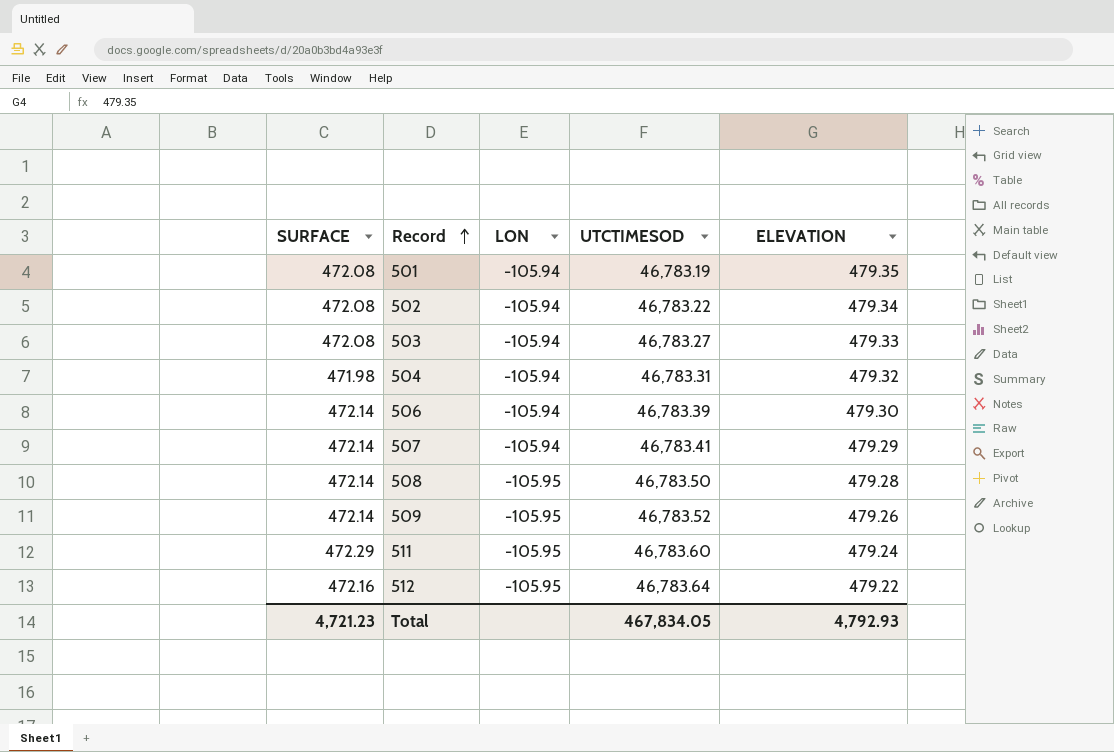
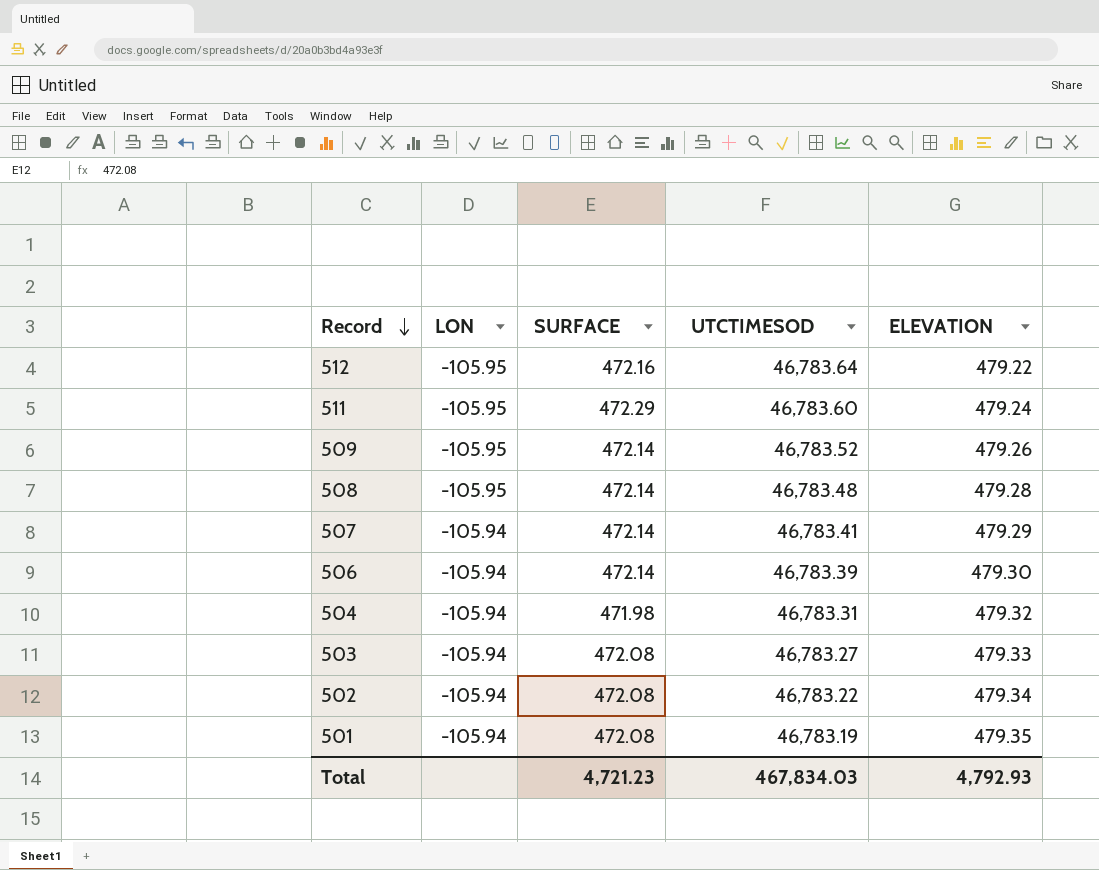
row order: Record ascending -> Record descending
column SURFACE | position: 1 -> 3
508 | UTCTIMESOD: 46,783.50 -> 46,783.48
Total | UTCTIMESOD: 467,834.05 -> 467,834.03

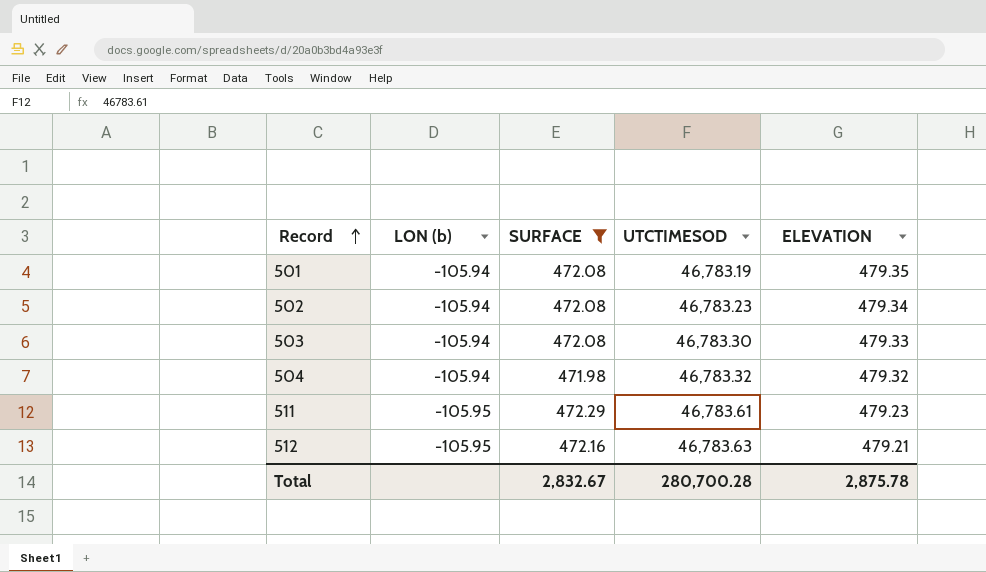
filter: none -> SURFACE != 472.14
row order: Record descending -> Record ascending
column name: LON -> LON (b)
502 | UTCTIMESOD: 46,783.22 -> 46,783.23
503 | UTCTIMESOD: 46,783.27 -> 46,783.30
504 | UTCTIMESOD: 46,783.31 -> 46,783.32
511 | UTCTIMESOD: 46,783.60 -> 46,783.61
511 | ELEVATION: 479.24 -> 479.23
512 | UTCTIMESOD: 46,783.64 -> 46,783.63
512 | ELEVATION: 479.22 -> 479.21
Total | SURFACE: 4,721.23 -> 2,832.67
Total | UTCTIMESOD: 467,834.03 -> 280,700.28
Total | ELEVATION: 4,792.93 -> 2,875.78

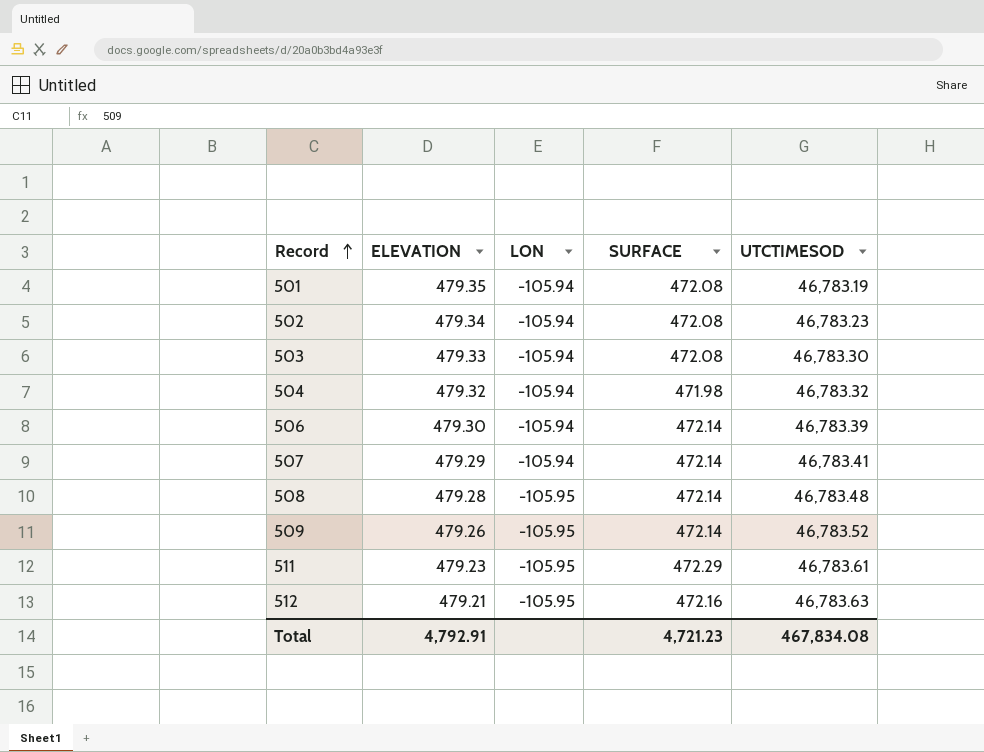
filter: SURFACE != 472.14 -> none
column ELEVATION | position: 5 -> 2
column name: LON (b) -> LON
Total | ELEVATION: 2,875.78 -> 4,792.91
Total | SURFACE: 2,832.67 -> 4,721.23
Total | UTCTIMESOD: 280,700.28 -> 467,834.08

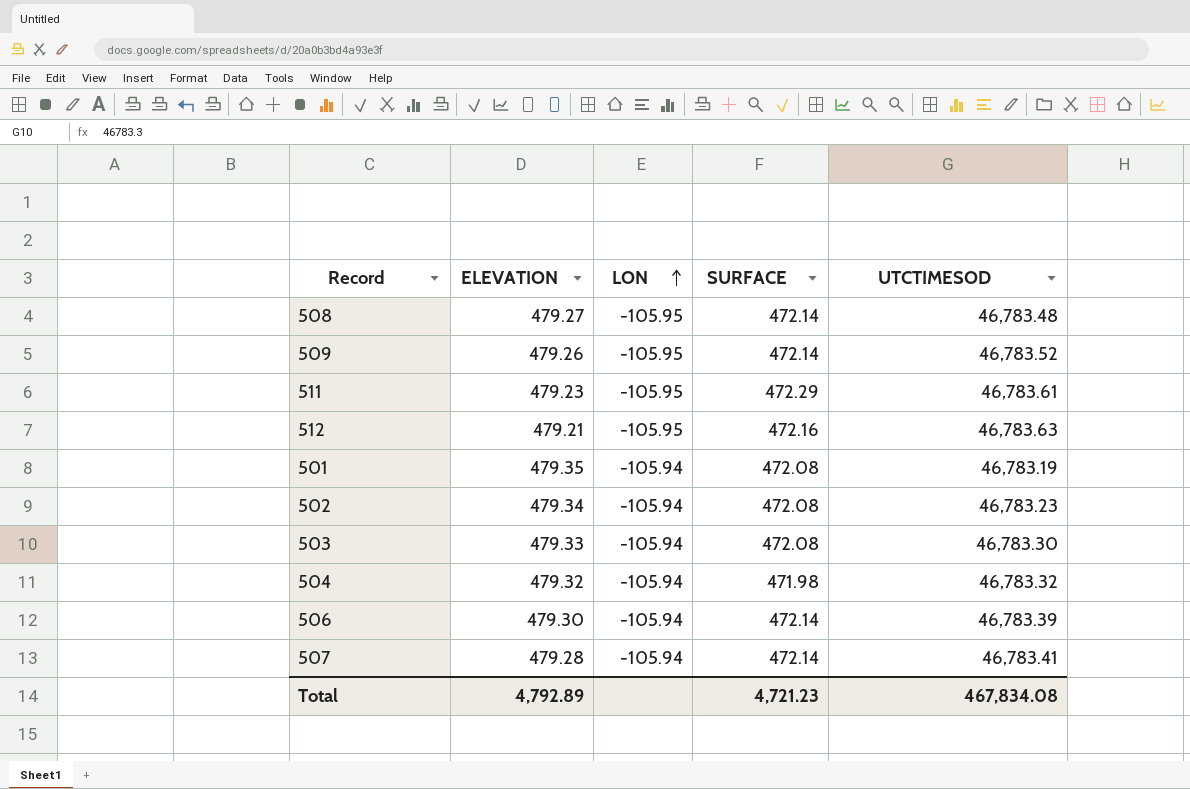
row order: Record ascending -> LON ascending
508 | ELEVATION: 479.28 -> 479.27
507 | ELEVATION: 479.29 -> 479.28
Total | ELEVATION: 4,792.91 -> 4,792.89

